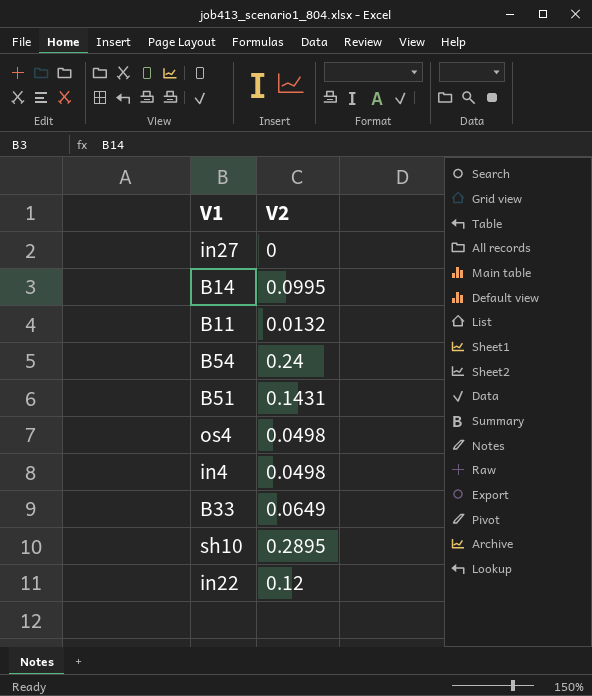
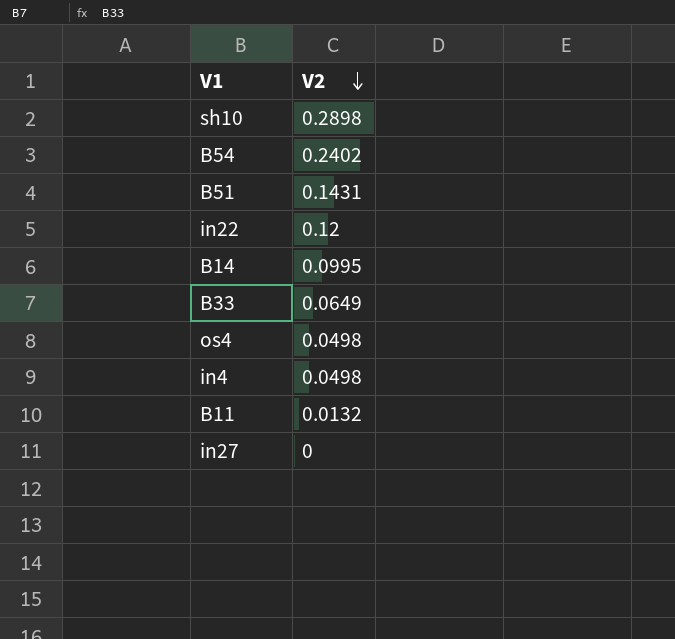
row order: none -> V2 descending
sh10 | V2: 0.2895 -> 0.2898
B54 | V2: 0.24 -> 0.2402

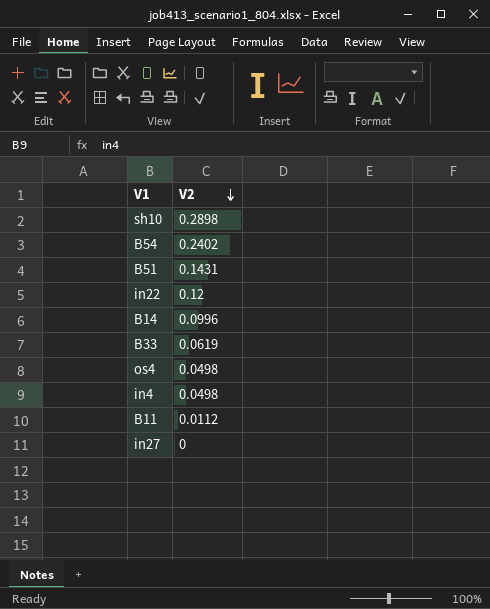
B14 | V2: 0.0995 -> 0.0996
B33 | V2: 0.0649 -> 0.0619
B11 | V2: 0.0132 -> 0.0112

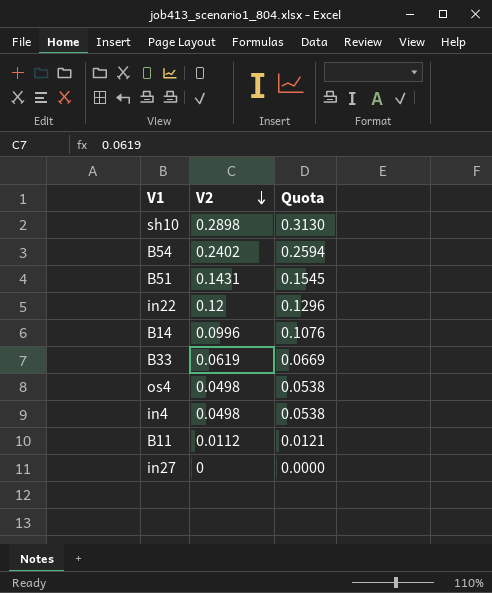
column Quota | formula: none -> [V2] * 1.08

